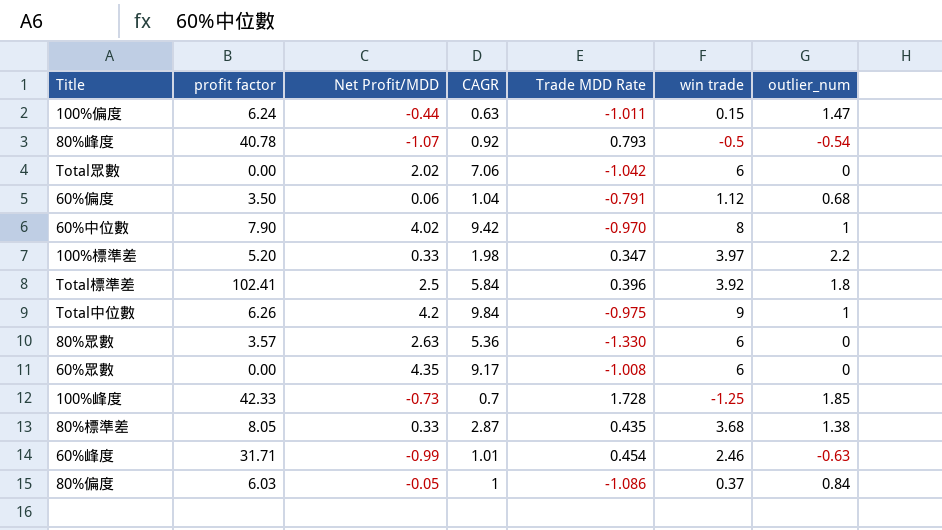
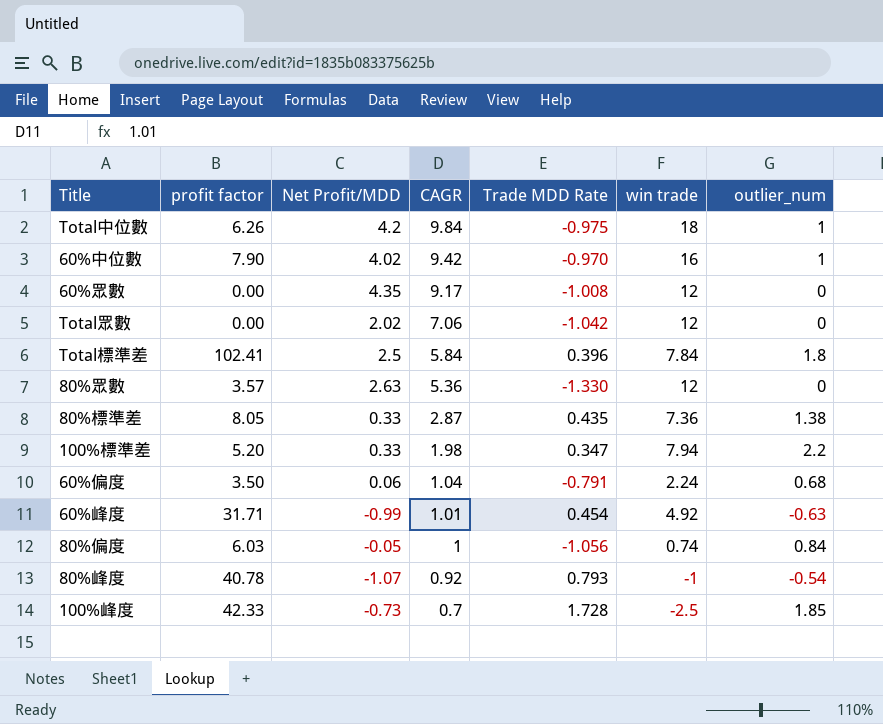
row order: none -> CAGR descending
row 100%偏度: 6.24 | -0.44 | 0.63 | -1.011 | 0.15 | 1.47 -> none
Total中位數 | win trade: 9 -> 18
60%中位數 | win trade: 8 -> 16
60%眾數 | win trade: 6 -> 12
Total眾數 | win trade: 6 -> 12
Total標準差 | win trade: 3.92 -> 7.84
80%眾數 | win trade: 6 -> 12
80%標準差 | win trade: 3.68 -> 7.36
100%標準差 | win trade: 3.97 -> 7.94
60%偏度 | win trade: 1.12 -> 2.24
60%峰度 | win trade: 2.46 -> 4.92
80%偏度 | Trade MDD Rate: -1.086 -> -1.056
80%偏度 | win trade: 0.37 -> 0.74
80%峰度 | win trade: -0.5 -> -1
100%峰度 | win trade: -1.25 -> -2.5

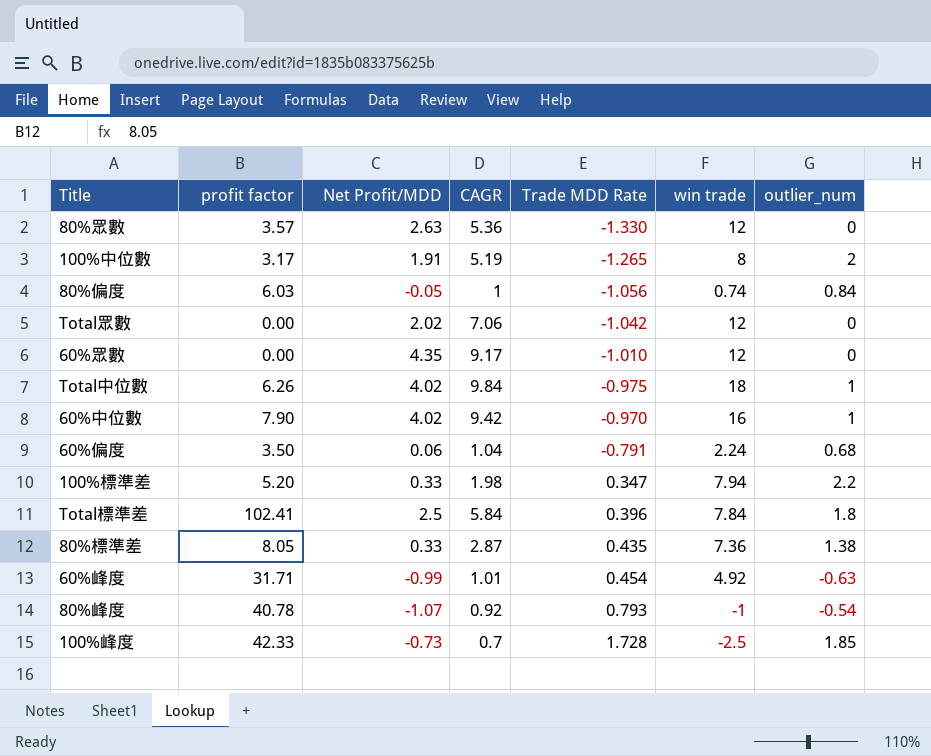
row order: CAGR descending -> Trade MDD Rate ascending
row 100%中位數: none -> 3.17 | 1.91 | 5.19 | -1.265 | 8 | 2
60%眾數 | Trade MDD Rate: -1.008 -> -1.010
Total中位數 | Net Profit/MDD: 4.2 -> 4.02

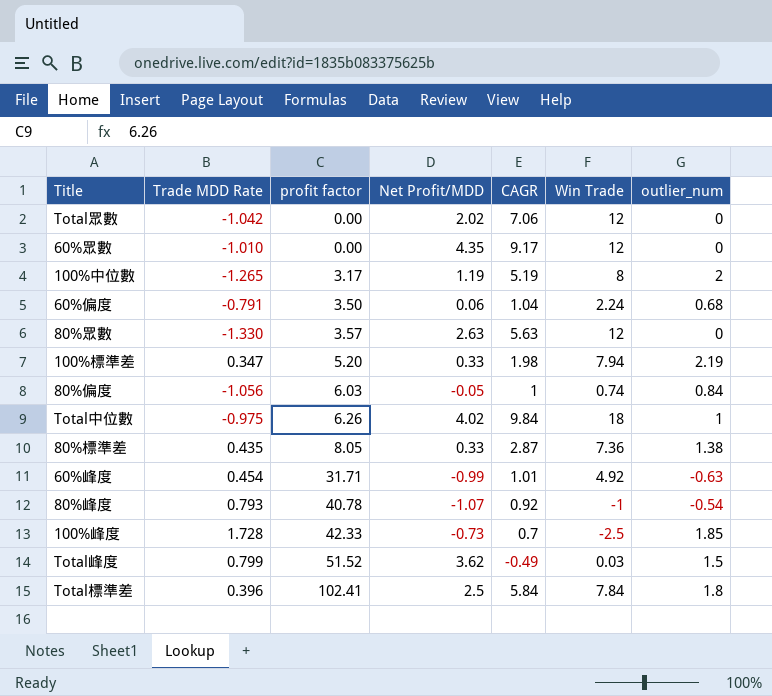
row order: Trade MDD Rate ascending -> profit factor ascending
column Trade MDD Rate | position: 5 -> 2
column name: win trade -> Win Trade
row 60%中位數: 7.90 | 4.02 | 9.42 | -0.970 | 16 | 1 -> none
100%中位數 | Net Profit/MDD: 1.91 -> 1.19
80%眾數 | CAGR: 5.36 -> 5.63
100%標準差 | outlier_num: 2.2 -> 2.19
row Total峰度: none -> 0.799 | 51.52 | 3.62 | -0.49 | 0.03 | 1.5

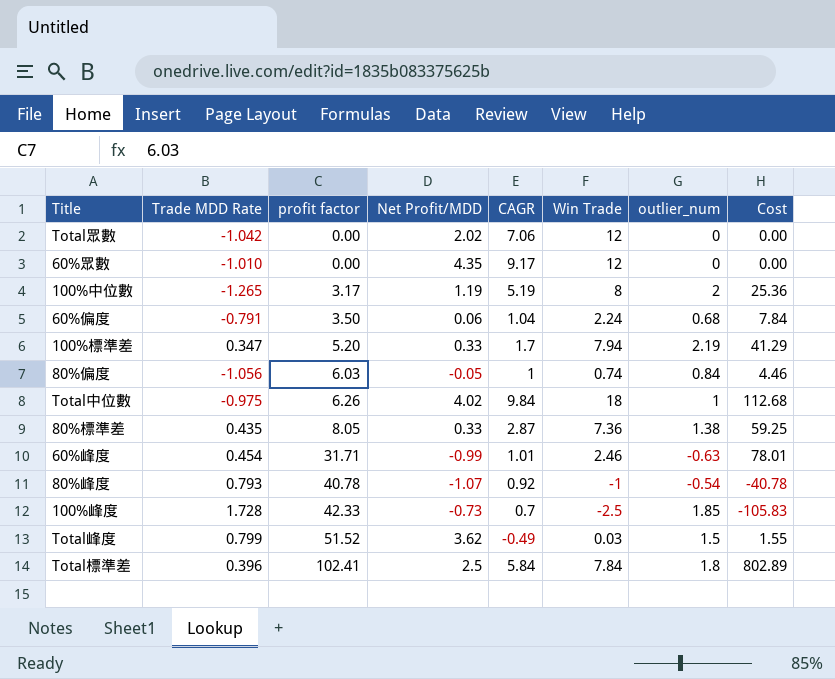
column Cost | formula: none -> [profit factor] * [Win Trade]
row 80%眾數: -1.330 | 3.57 | 2.63 | 5.63 | 12 | 0 -> none
100%標準差 | CAGR: 1.98 -> 1.7
60%峰度 | Win Trade: 4.92 -> 2.46

